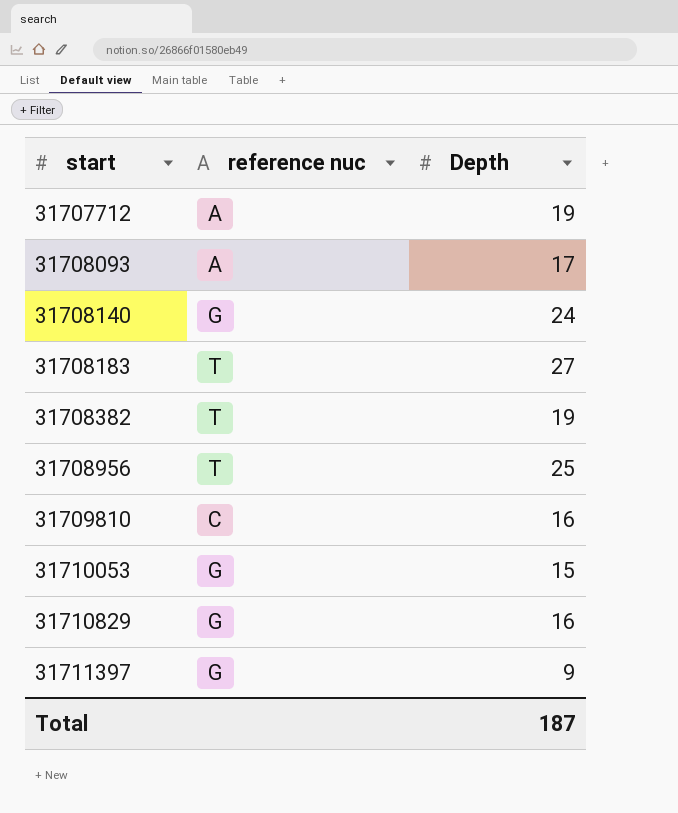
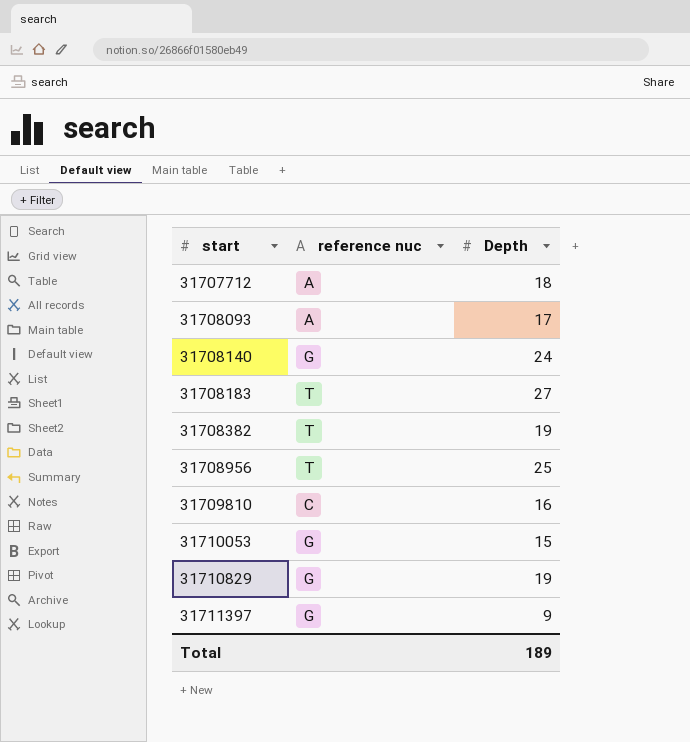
31707712 | Depth: 19 -> 18
31710829 | Depth: 16 -> 19
Total | Depth: 187 -> 189

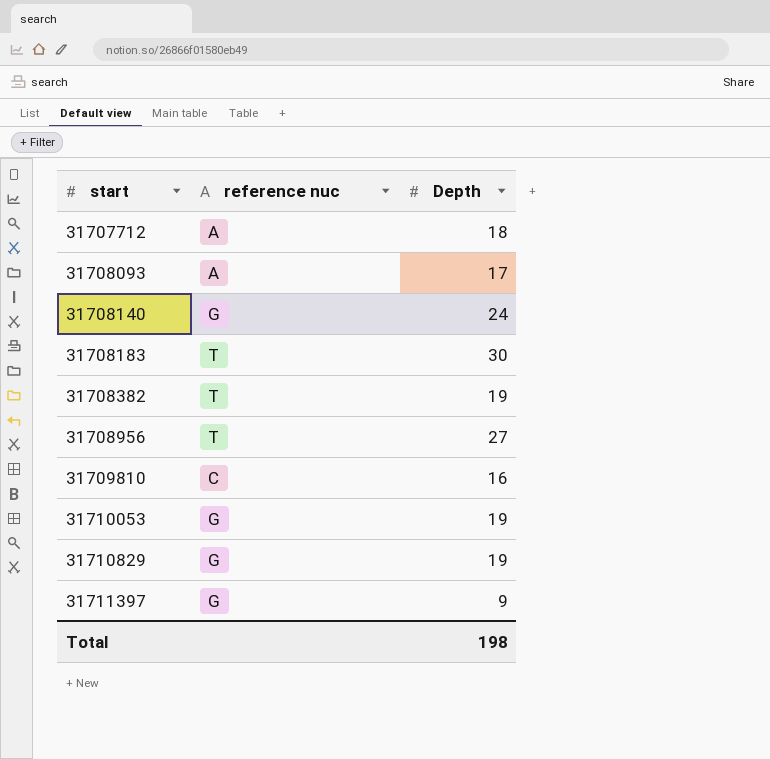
31708183 | Depth: 27 -> 30
31708956 | Depth: 25 -> 27
31710053 | Depth: 15 -> 19
Total | Depth: 189 -> 198

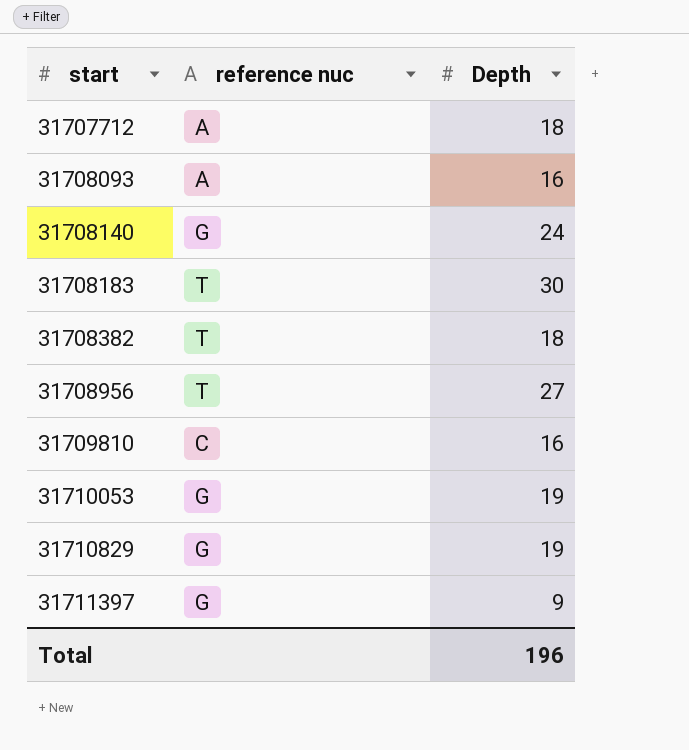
31708093 | Depth: 17 -> 16
31708382 | Depth: 19 -> 18
Total | Depth: 198 -> 196

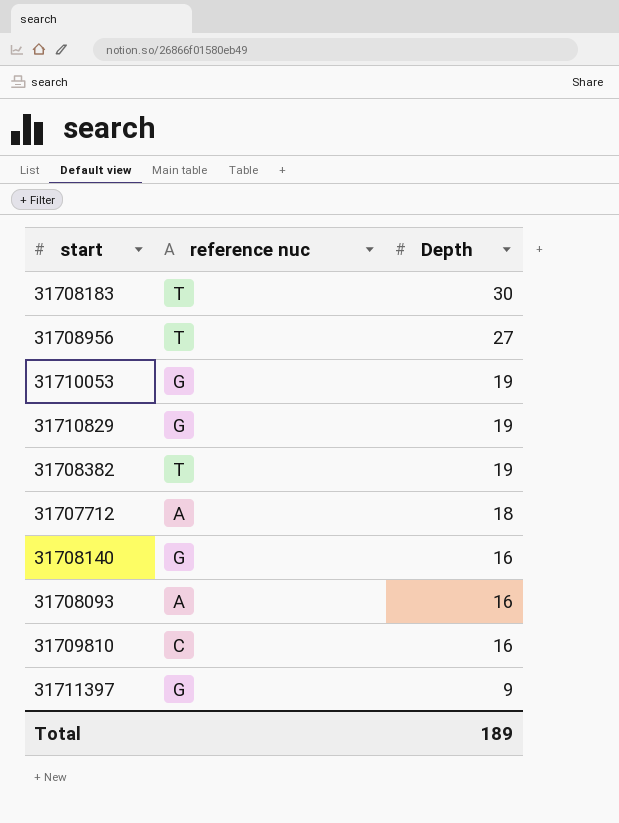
row order: start ascending -> Depth descending
31708382 | Depth: 18 -> 19
31708140 | Depth: 24 -> 16
Total | Depth: 196 -> 189

